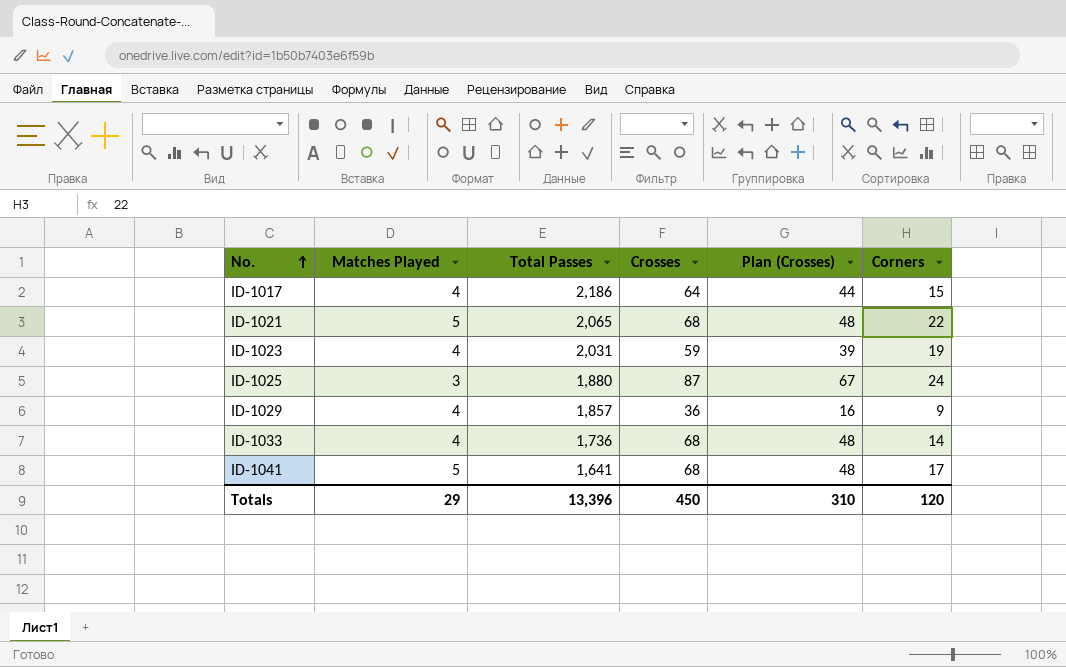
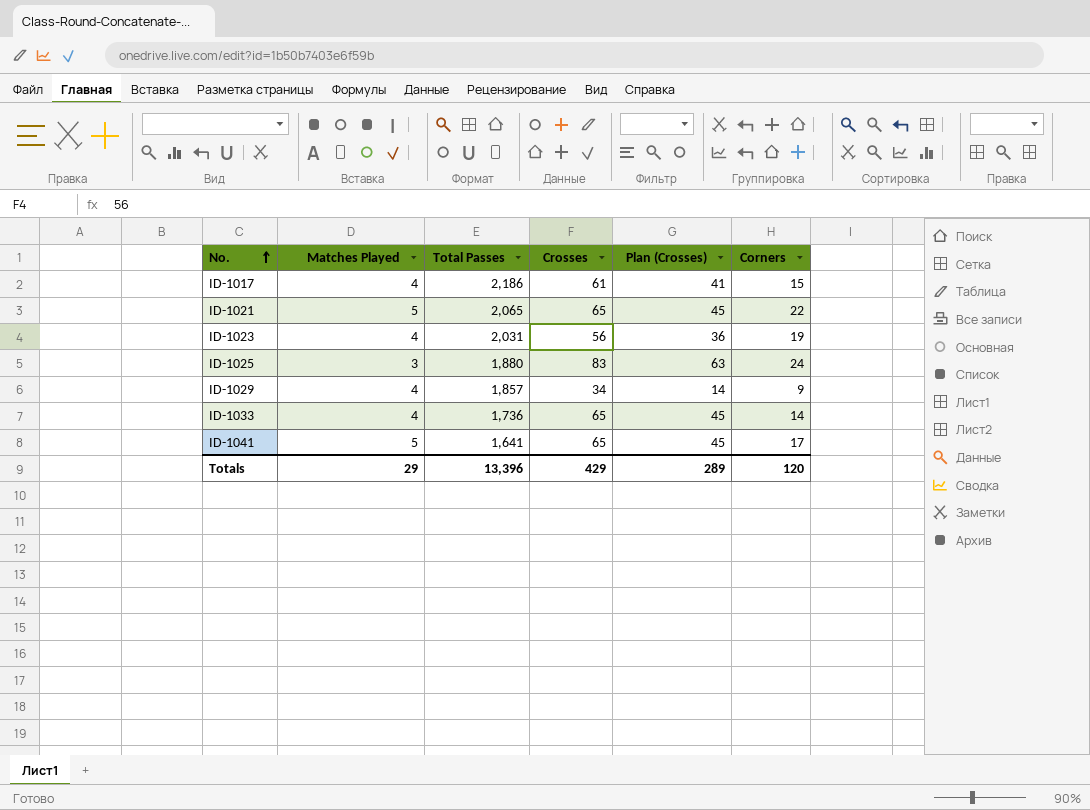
ID-1017 | Crosses: 64 -> 61
ID-1017 | Plan (Crosses): 44 -> 41
ID-1021 | Crosses: 68 -> 65
ID-1021 | Plan (Crosses): 48 -> 45
ID-1023 | Crosses: 59 -> 56
ID-1023 | Plan (Crosses): 39 -> 36
ID-1025 | Crosses: 87 -> 83
ID-1025 | Plan (Crosses): 67 -> 63
ID-1029 | Crosses: 36 -> 34
ID-1029 | Plan (Crosses): 16 -> 14
ID-1033 | Crosses: 68 -> 65
ID-1033 | Plan (Crosses): 48 -> 45
ID-1041 | Crosses: 68 -> 65
ID-1041 | Plan (Crosses): 48 -> 45
Totals | Crosses: 450 -> 429
Totals | Plan (Crosses): 310 -> 289

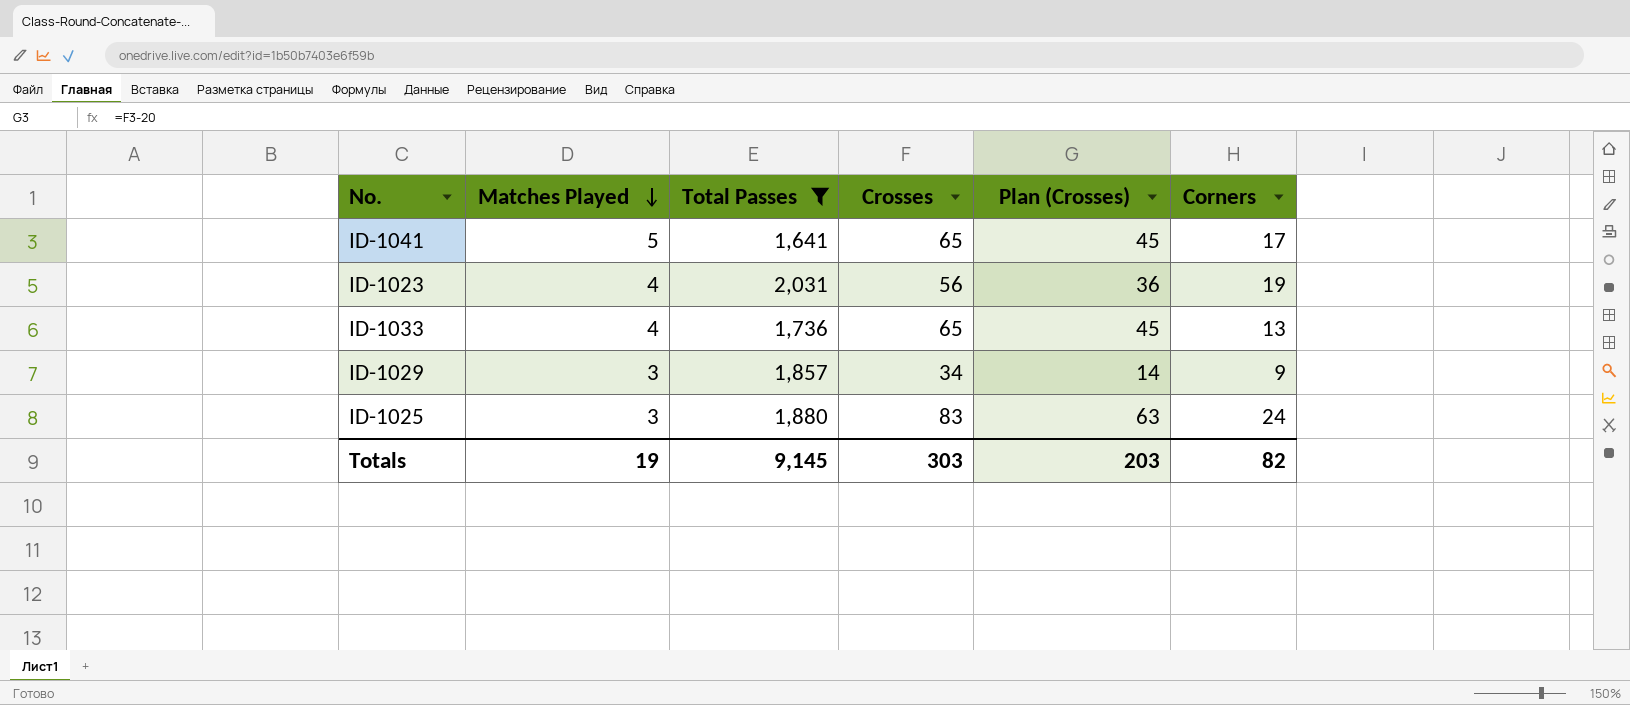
filter: none -> Total Passes <= 2,031
row order: No. ascending -> Matches Played descending
ID-1033 | Corners: 14 -> 13
ID-1029 | Matches Played: 4 -> 3
Totals | Matches Played: 29 -> 19
Totals | Total Passes: 13,396 -> 9,145
Totals | Crosses: 429 -> 303
Totals | Plan (Crosses): 289 -> 203
Totals | Corners: 120 -> 82

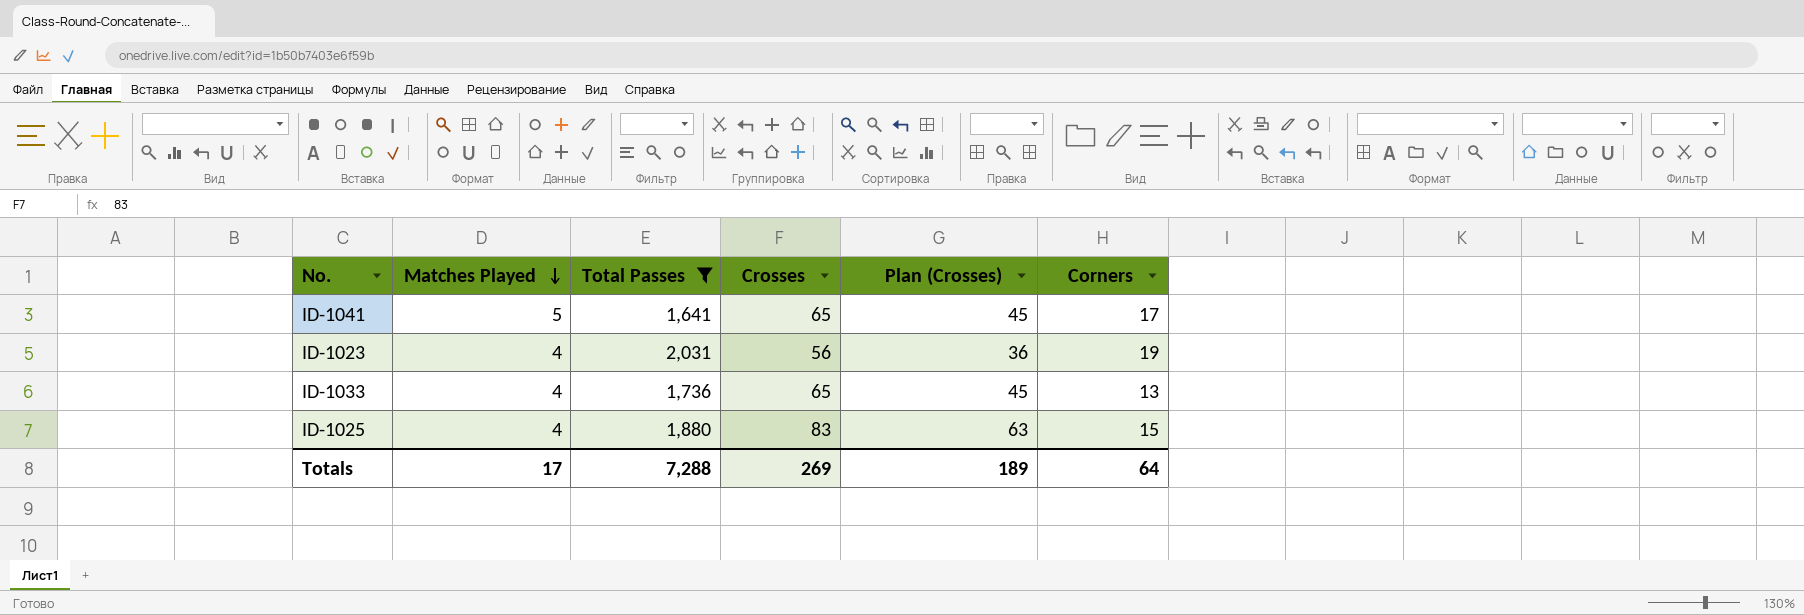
row ID-1029: 3 | 1,857 | 34 | 14 | 9 -> none
ID-1025 | Matches Played: 3 -> 4
ID-1025 | Corners: 24 -> 15
Totals | Matches Played: 19 -> 17
Totals | Total Passes: 9,145 -> 7,288
Totals | Crosses: 303 -> 269
Totals | Plan (Crosses): 203 -> 189
Totals | Corners: 82 -> 64

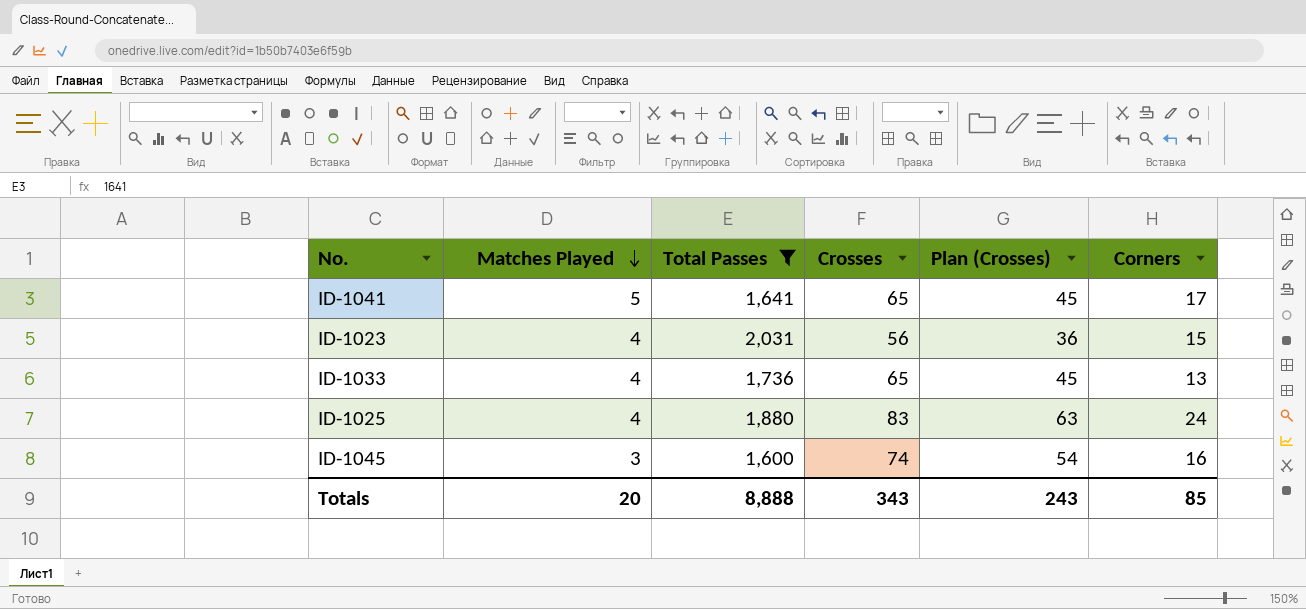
ID-1023 | Corners: 19 -> 15
ID-1025 | Corners: 15 -> 24
row ID-1045: none -> 3 | 1,600 | 74 | 54 | 16
Totals | Matches Played: 17 -> 20
Totals | Total Passes: 7,288 -> 8,888
Totals | Crosses: 269 -> 343
Totals | Plan (Crosses): 189 -> 243
Totals | Corners: 64 -> 85

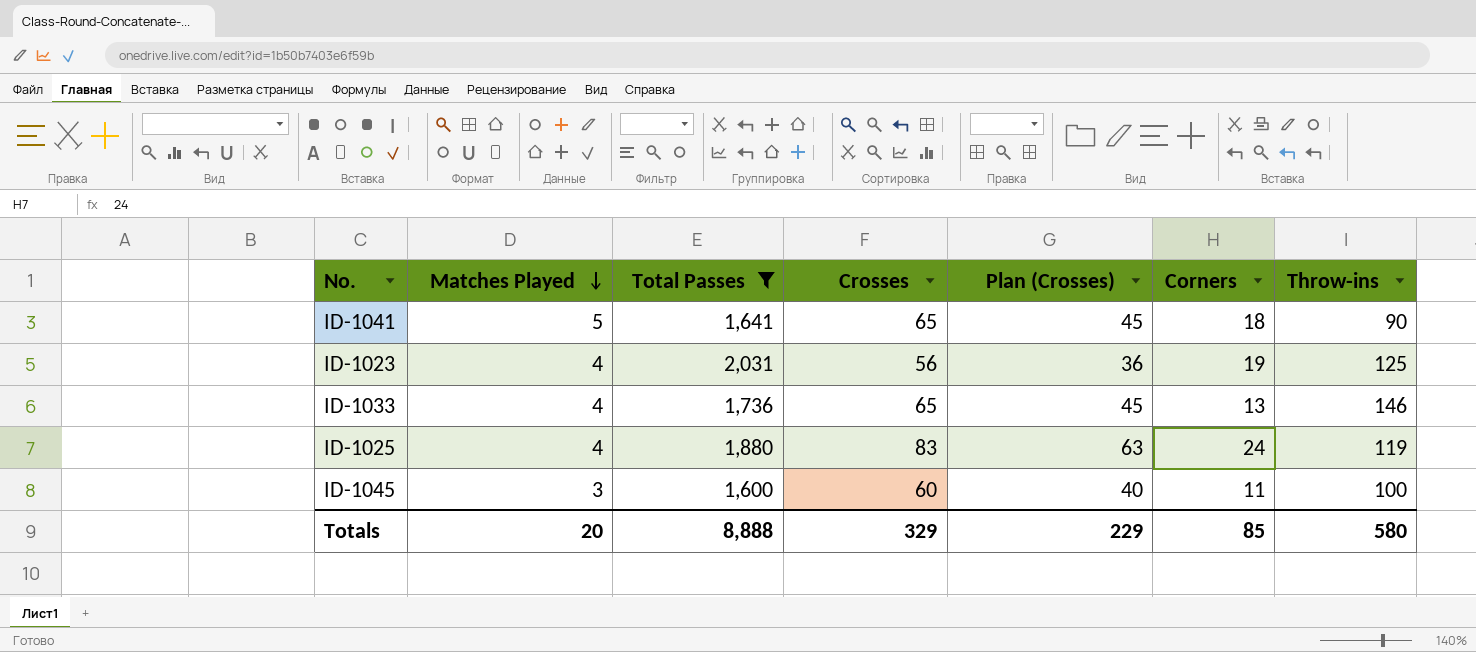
column Throw-ins | position: none -> 7
ID-1041 | Corners: 17 -> 18
ID-1023 | Corners: 15 -> 19
ID-1045 | Crosses: 74 -> 60
ID-1045 | Plan (Crosses): 54 -> 40
ID-1045 | Corners: 16 -> 11
Totals | Crosses: 343 -> 329
Totals | Plan (Crosses): 243 -> 229

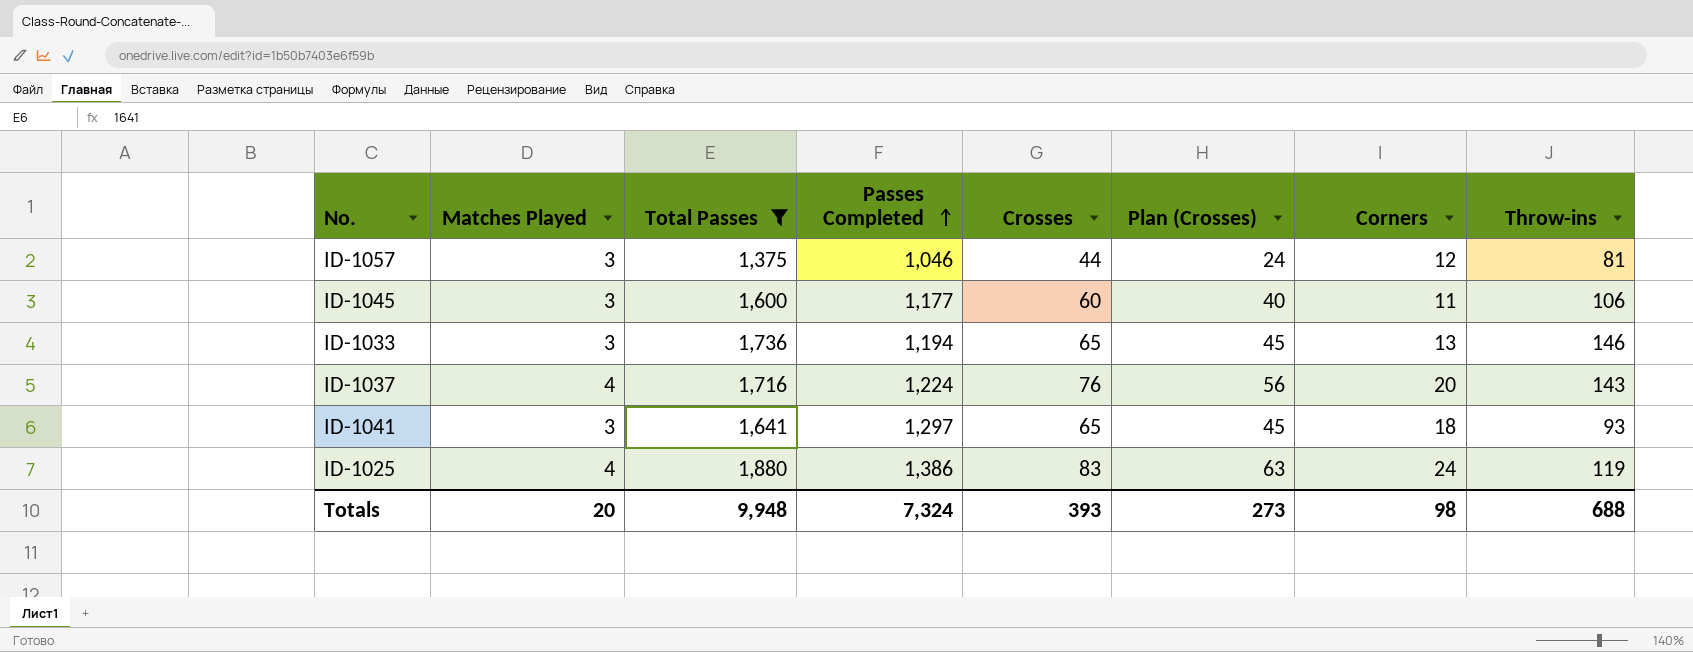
row order: Matches Played descending -> Passes Completed ascending
column Passes Completed | position: none -> 4
row ID-1023: 4 | 2,031 | 56 | 36 | 19 | 125 -> none
row ID-1057: none -> 3 | 1,375 | 1,046 | 44 | 24 | 12 | 81
ID-1045 | Throw-ins: 100 -> 106
ID-1033 | Matches Played: 4 -> 3
row ID-1037: none -> 4 | 1,716 | 1,224 | 76 | 56 | 20 | 143
ID-1041 | Matches Played: 5 -> 3
ID-1041 | Throw-ins: 90 -> 93
Totals | Total Passes: 8,888 -> 9,948
Totals | Crosses: 329 -> 393
Totals | Plan (Crosses): 229 -> 273
Totals | Corners: 85 -> 98
Totals | Throw-ins: 580 -> 688

